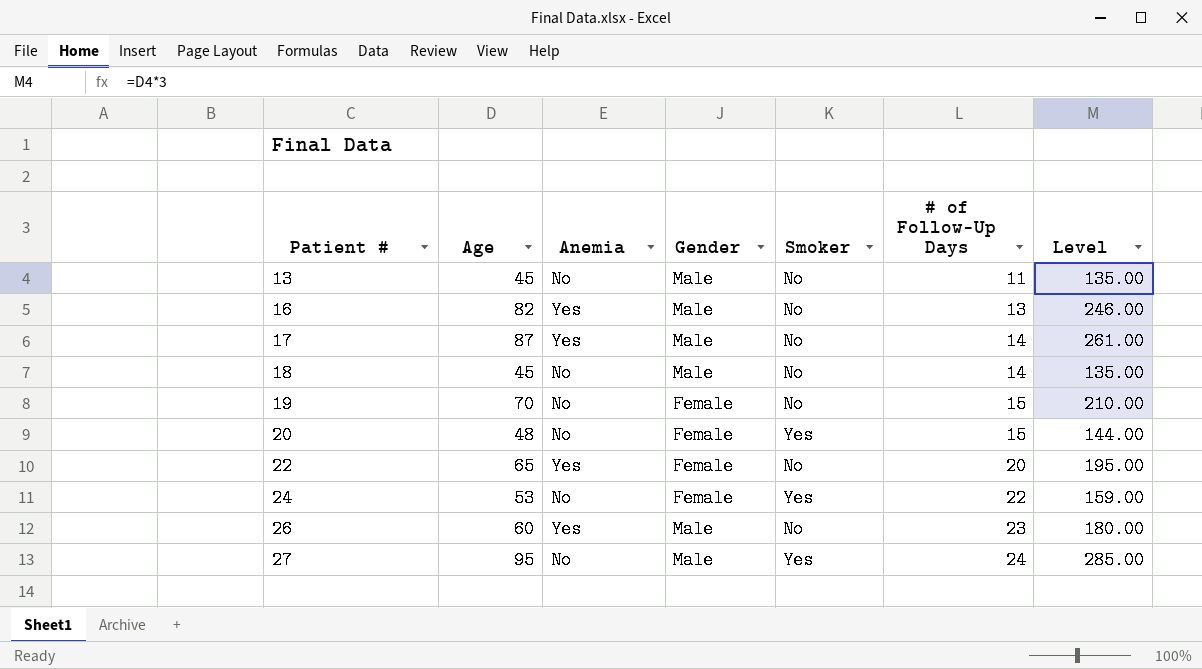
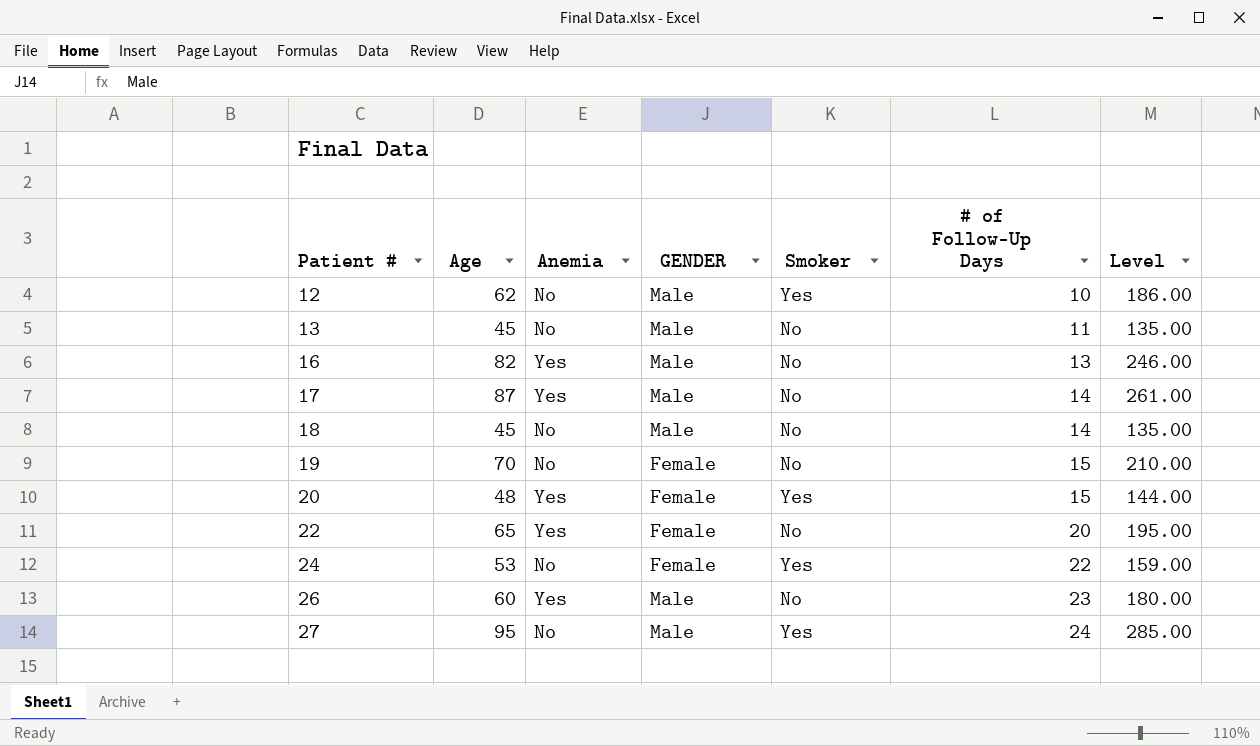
column name: Gender -> GENDER
row 12: none -> 62 | No | Male | Yes | 10 | 186.00
20 | Anemia: No -> Yes

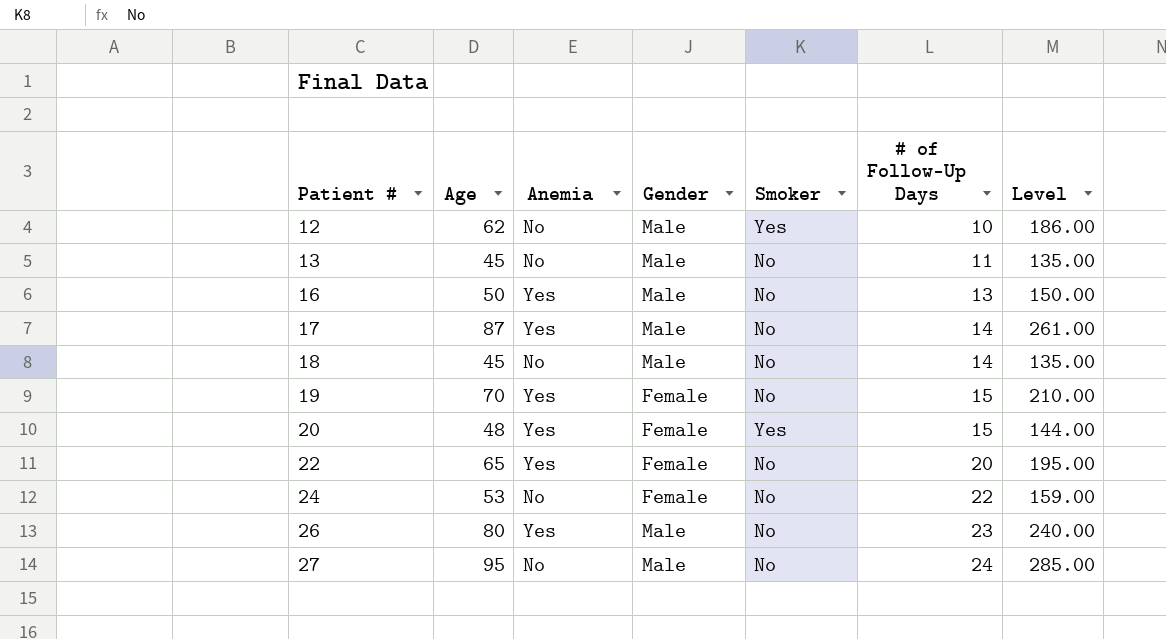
column name: GENDER -> Gender
16 | Age: 82 -> 50
16 | Level: 246.00 -> 150.00
19 | Anemia: No -> Yes
24 | Smoker: Yes -> No
26 | Age: 60 -> 80
26 | Level: 180.00 -> 240.00
27 | Smoker: Yes -> No

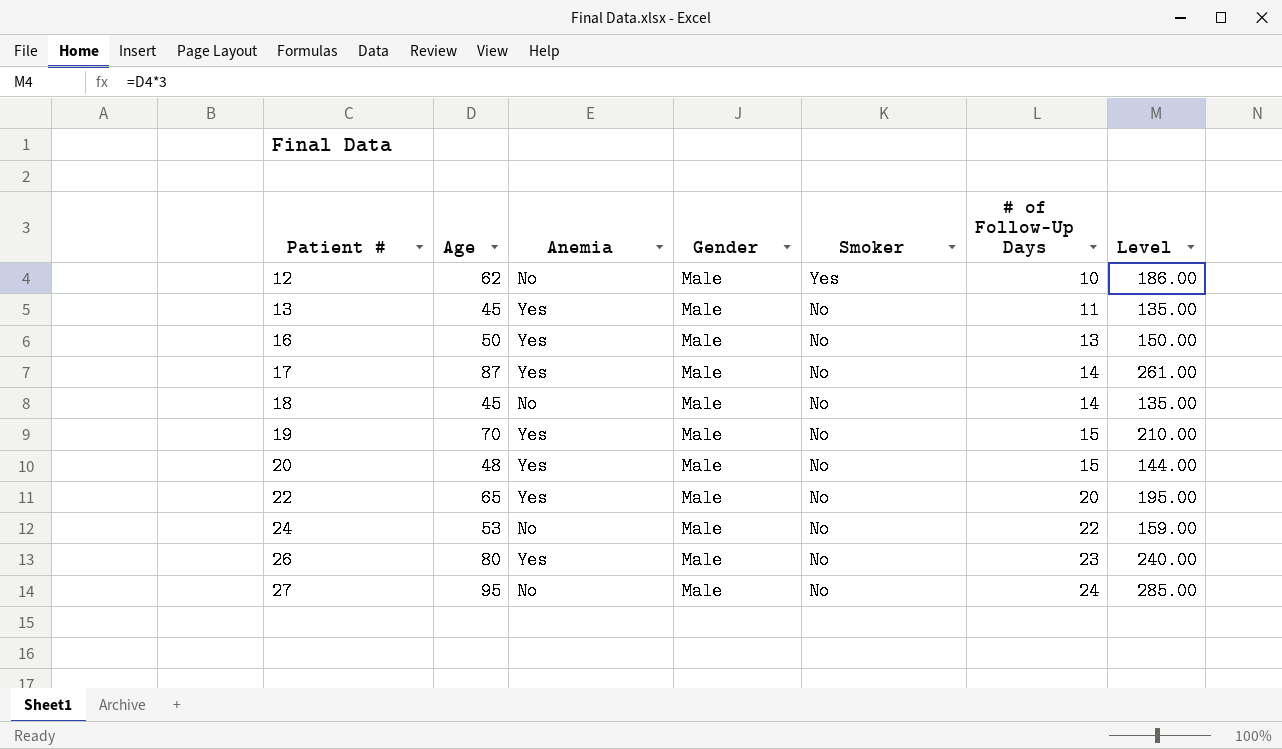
13 | Anemia: No -> Yes
19 | Gender: Female -> Male
20 | Gender: Female -> Male
20 | Smoker: Yes -> No
22 | Gender: Female -> Male
24 | Gender: Female -> Male

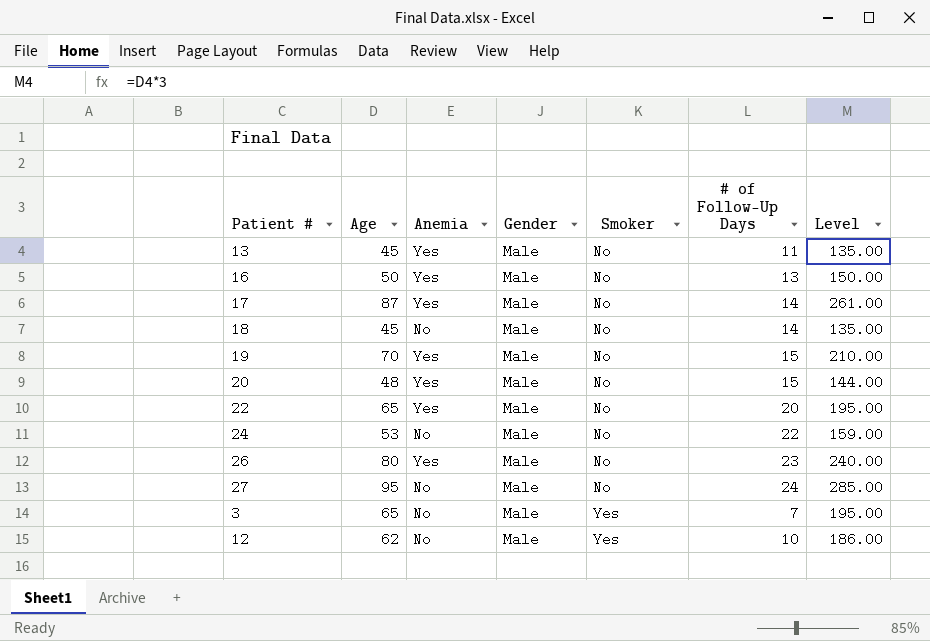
row order: Patient # ascending -> Smoker ascending
row 3: none -> 65 | No | Male | Yes | 7 | 195.00

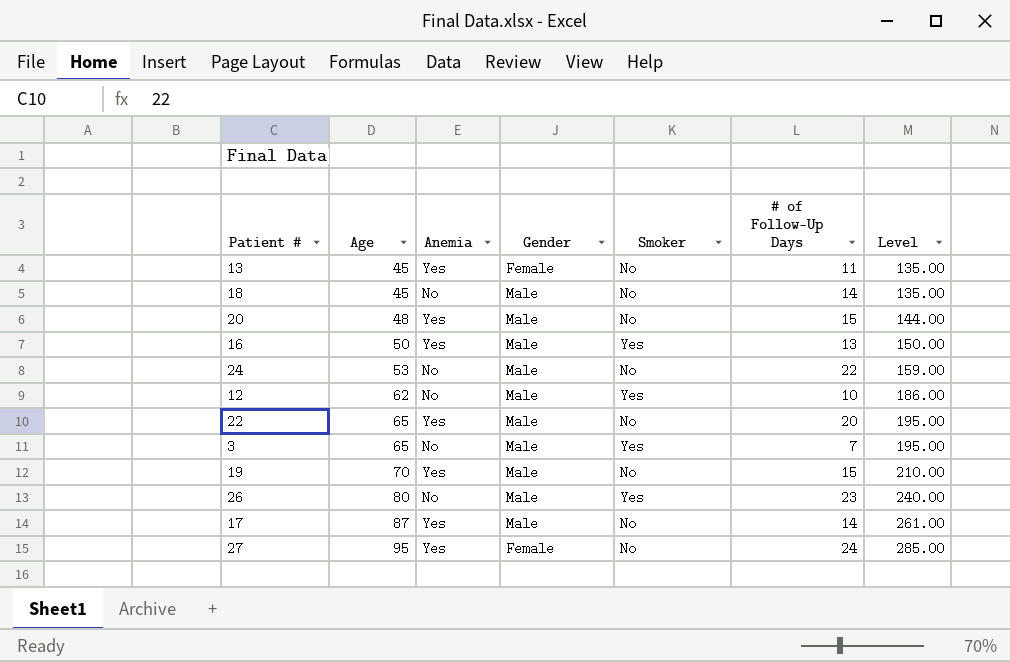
row order: Smoker ascending -> Age ascending
13 | Gender: Male -> Female
16 | Smoker: No -> Yes
26 | Anemia: Yes -> No
26 | Smoker: No -> Yes
27 | Anemia: No -> Yes
27 | Gender: Male -> Female

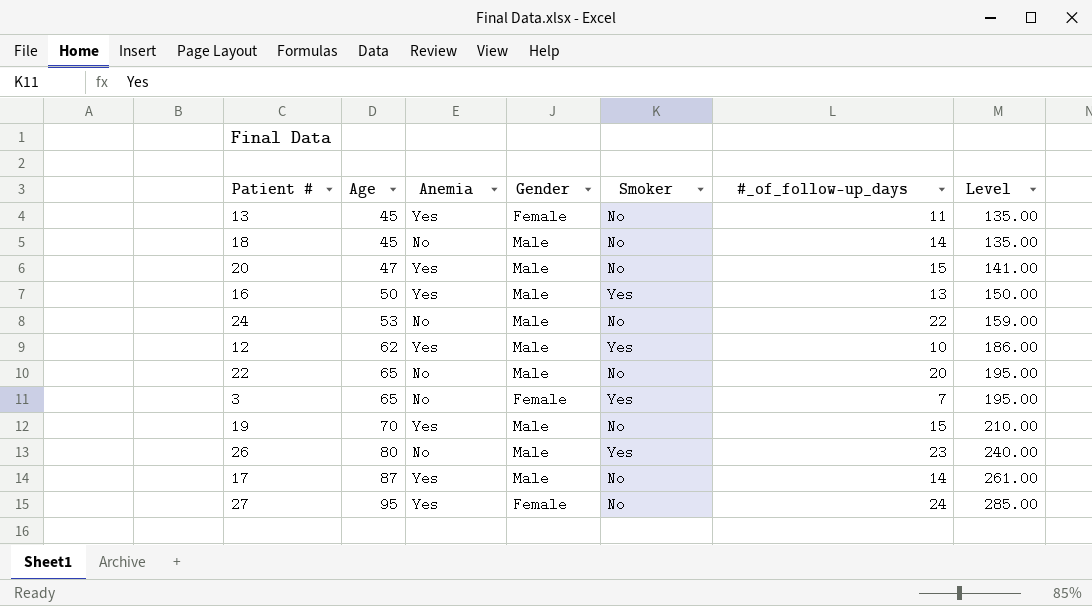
column name: # of Follow-Up Days -> #_of_follow-up_days
20 | Age: 48 -> 47
20 | Level: 144.00 -> 141.00
12 | Anemia: No -> Yes
22 | Anemia: Yes -> No
3 | Gender: Male -> Female

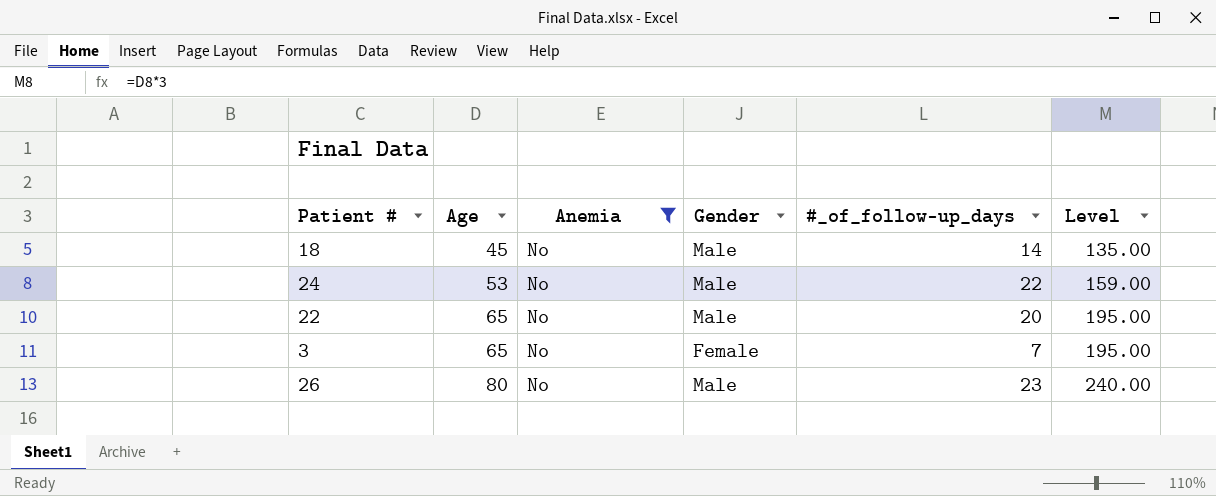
filter: none -> Anemia = No
column Smoker | position: 5 -> none

